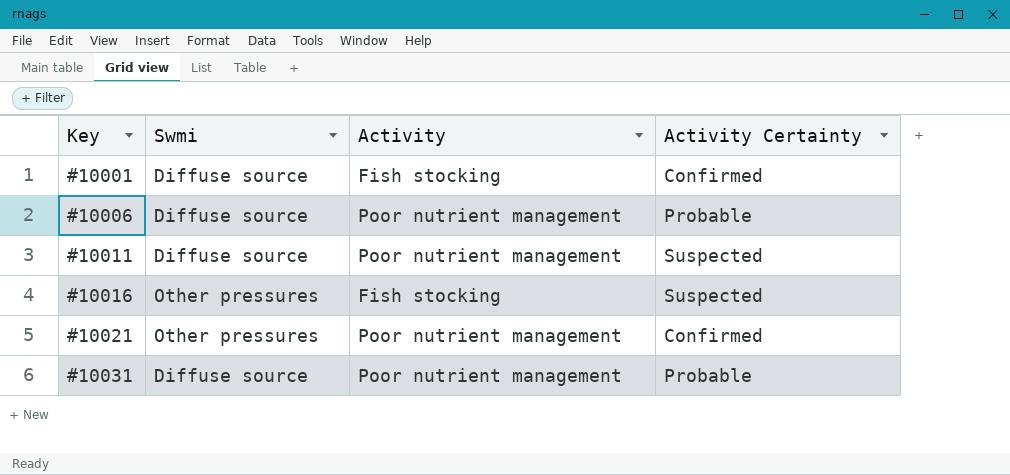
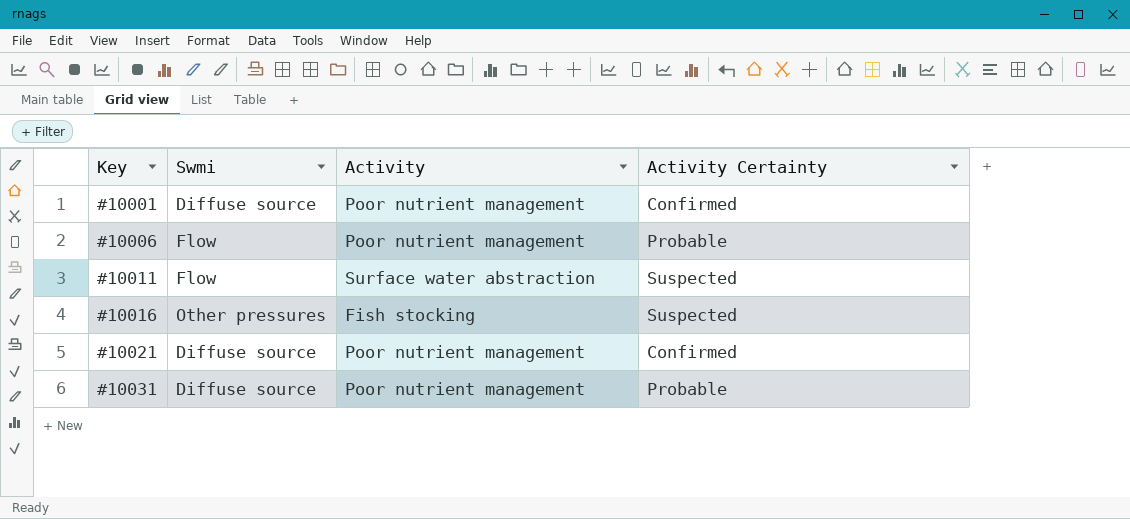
#10001 | Activity: Fish stocking -> Poor nutrient management
#10006 | Swmi: Diffuse source -> Flow
#10011 | Swmi: Diffuse source -> Flow
#10011 | Activity: Poor nutrient management -> Surface water abstraction
#10021 | Swmi: Other pressures -> Diffuse source

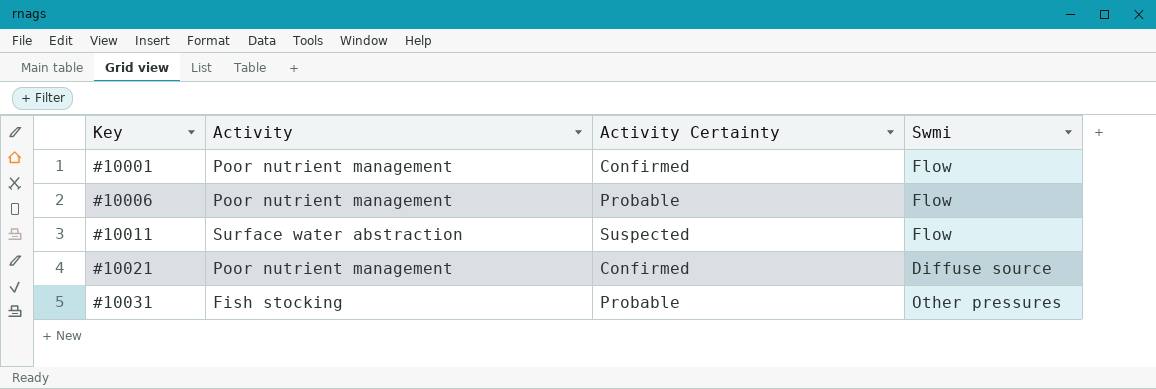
column Swmi | position: 2 -> 4
row #10016: Other pressures | Fish stocking | Suspected -> none
#10001 | Swmi: Diffuse source -> Flow
#10031 | Activity: Poor nutrient management -> Fish stocking
#10031 | Swmi: Diffuse source -> Other pressures

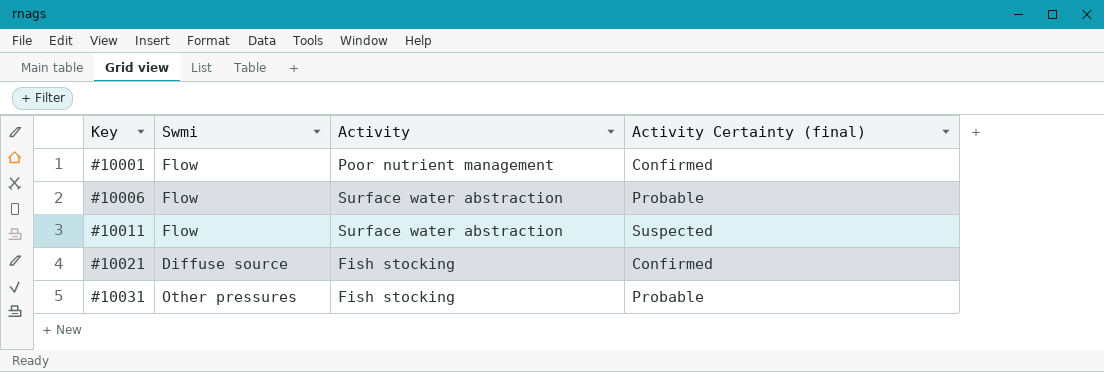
column Swmi | position: 4 -> 2
column name: Activity Certainty -> Activity Certainty (final)
#10006 | Activity: Poor nutrient management -> Surface water abstraction
#10021 | Activity: Poor nutrient management -> Fish stocking

